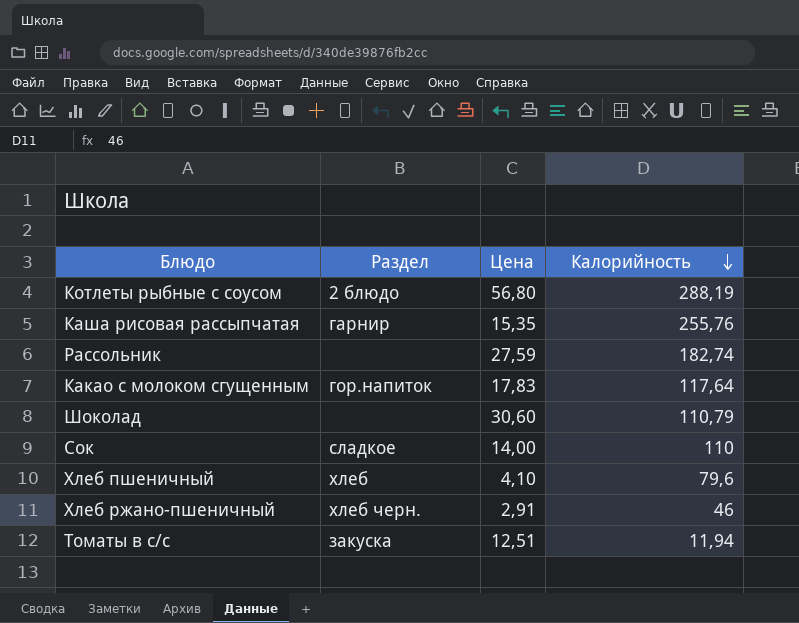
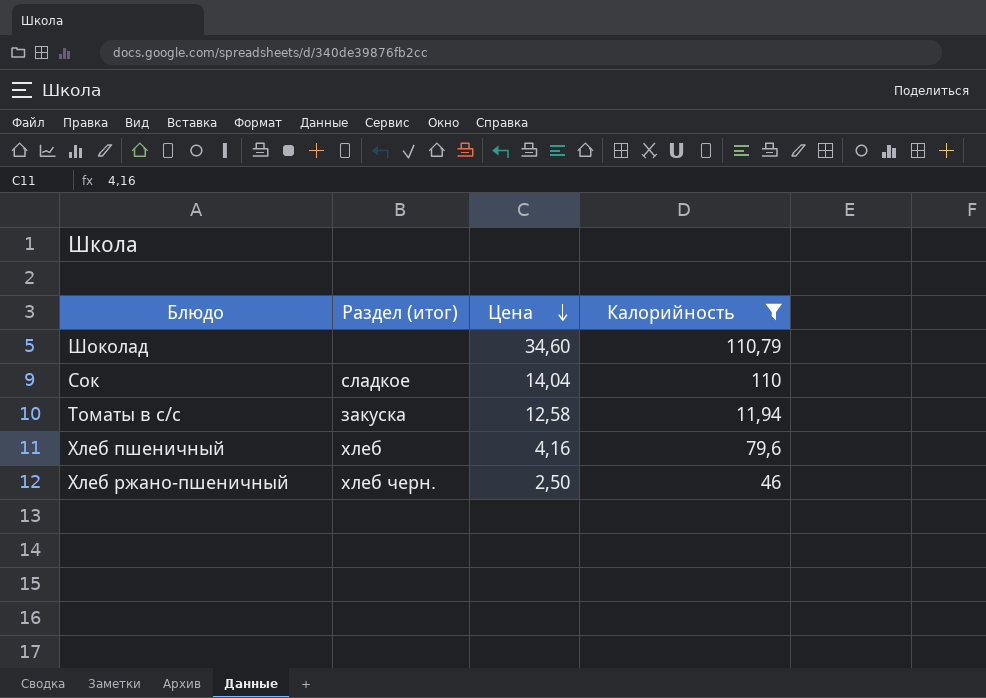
filter: none -> Калорийность <= 110,79
row order: Калорийность descending -> Цена descending
column name: Раздел -> Раздел (итог)
Шоколад | Цена: 30,60 -> 34,60
Сок | Цена: 14,00 -> 14,04
Томаты в с/с | Цена: 12,51 -> 12,58
Хлеб пшеничный | Цена: 4,10 -> 4,16
Хлеб ржано-пшеничный | Цена: 2,91 -> 2,50

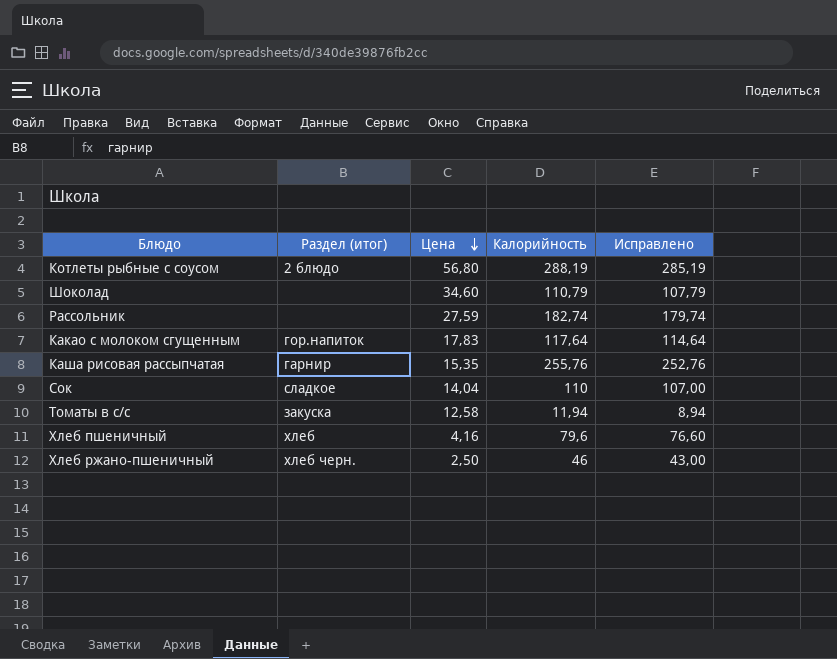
filter: Калорийность <= 110,79 -> none
column Исправлено | formula: none -> [Калорийность] - 3

